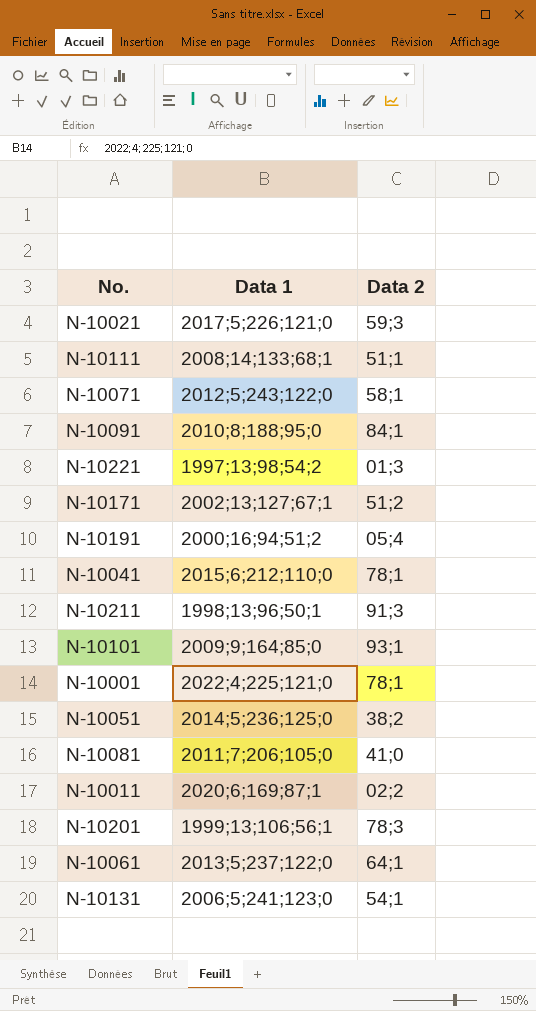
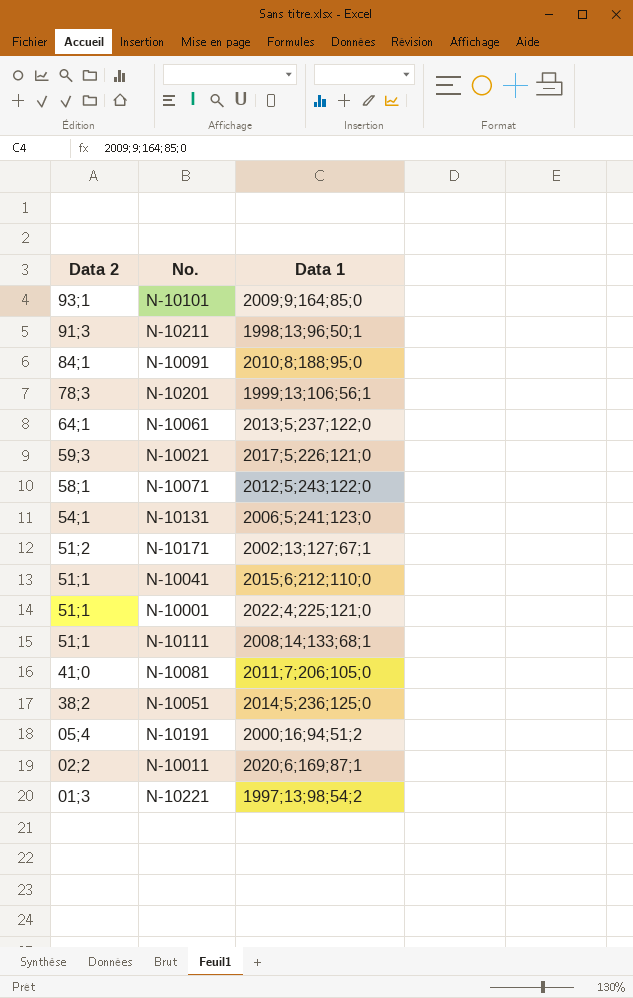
row order: none -> Data 2 descending
column Data 2 | position: 3 -> 1
N-10041 | Data 2: 78;1 -> 51;1
N-10001 | Data 2: 78;1 -> 51;1

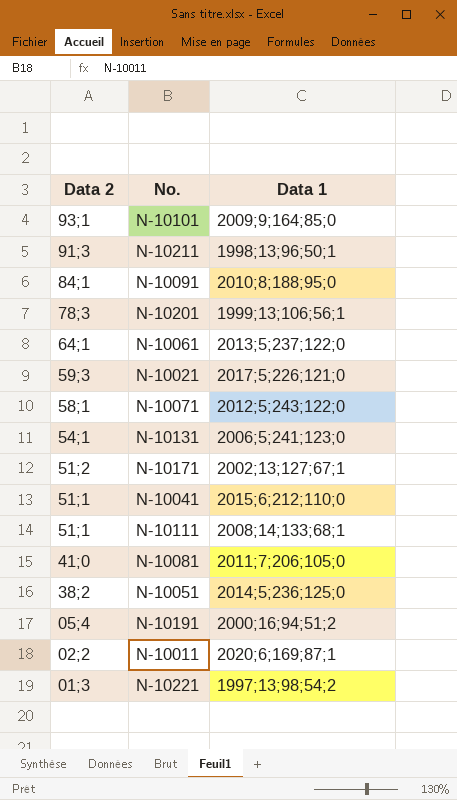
row N-10001: 51;1 | 2022;4;225;121;0 -> none

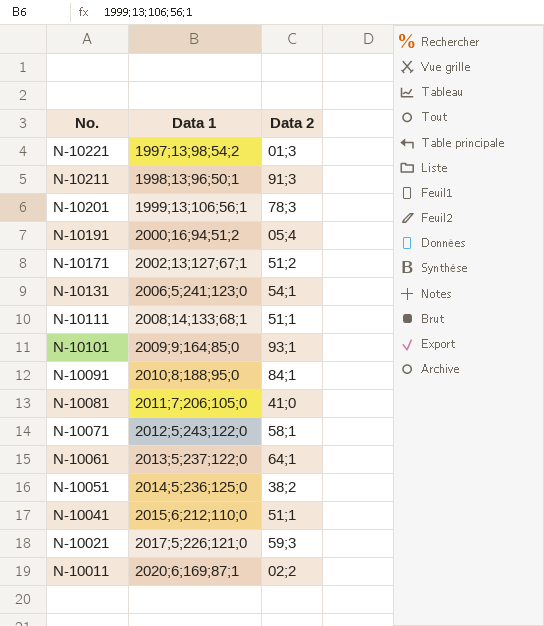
row order: Data 2 descending -> No. descending
column Data 2 | position: 1 -> 3

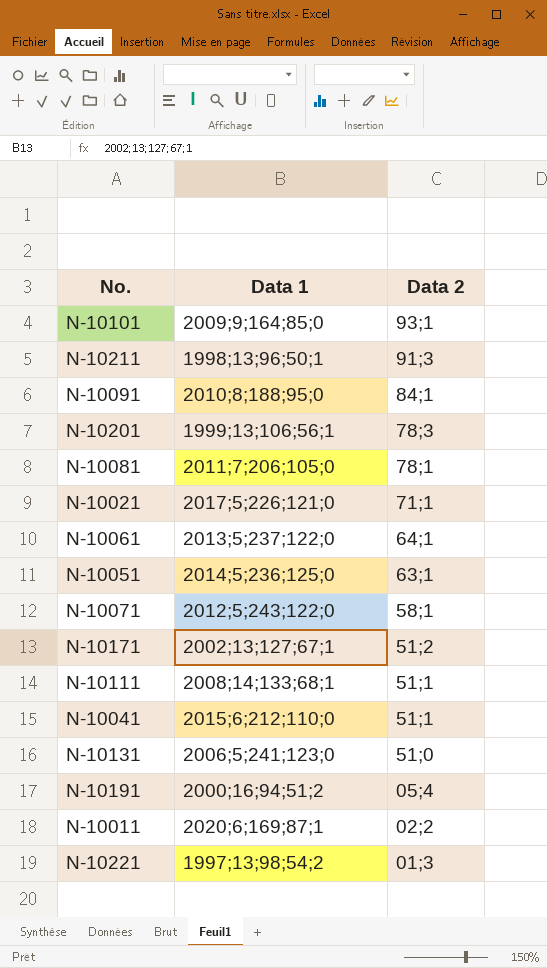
row order: No. descending -> Data 2 descending
N-10081 | Data 2: 41;0 -> 78;1
N-10021 | Data 2: 59;3 -> 71;1
N-10051 | Data 2: 38;2 -> 63;1
N-10131 | Data 2: 54;1 -> 51;0

